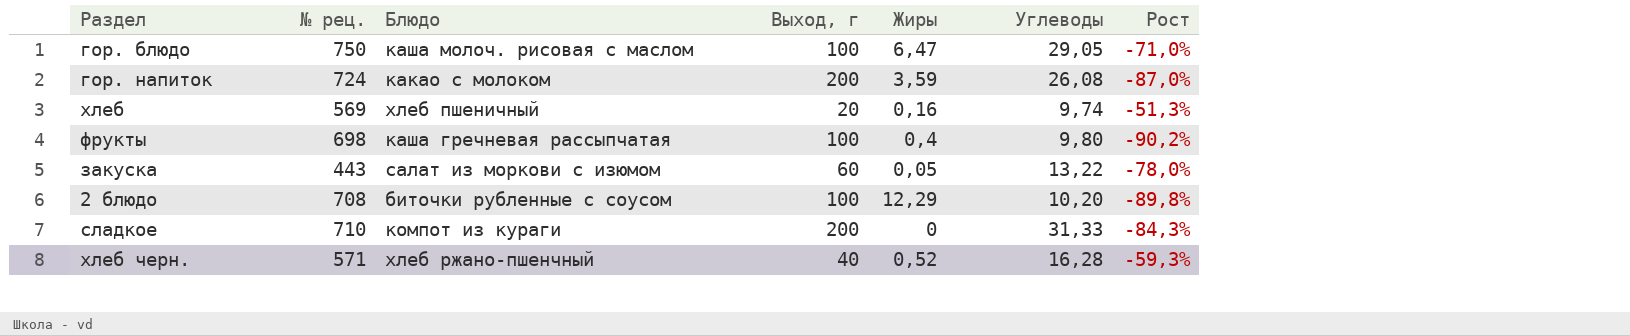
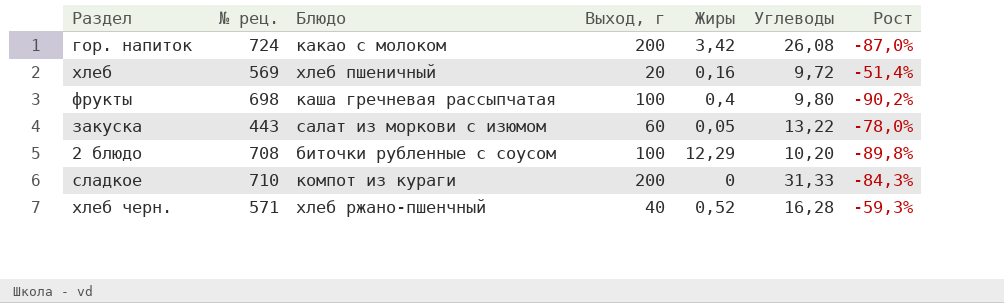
row гор. блюдо: 750 | каша молоч. рисовая с маслом | 100 | 6,47 | 29,05 | -71,0% -> none
гор. напиток | Жиры: 3,59 -> 3,42
хлеб | Углеводы: 9,74 -> 9,72
хлеб | Рост: -51,3% -> -51,4%

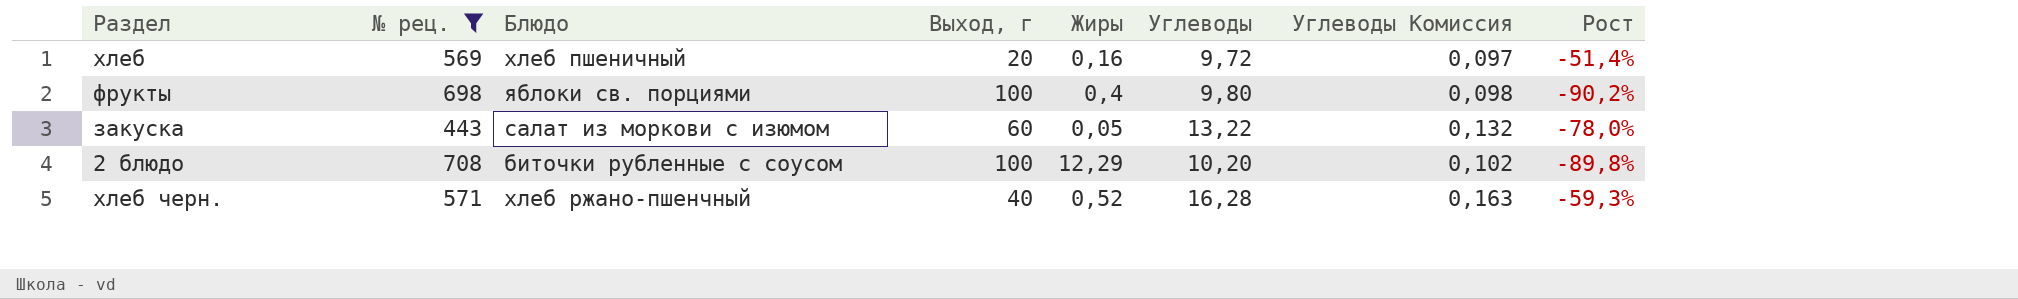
filter: none -> № рец. <= 708
column Углеводы Комиссия | formula: none -> [Углеводы] * 0,01
фрукты | Блюдо: каша гречневая рассыпчатая -> яблоки св. порциями

